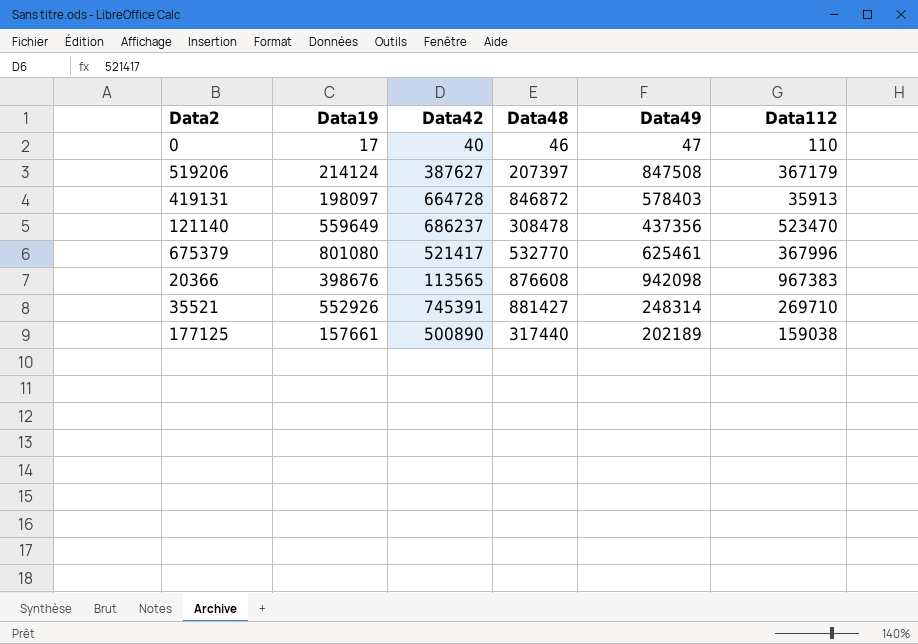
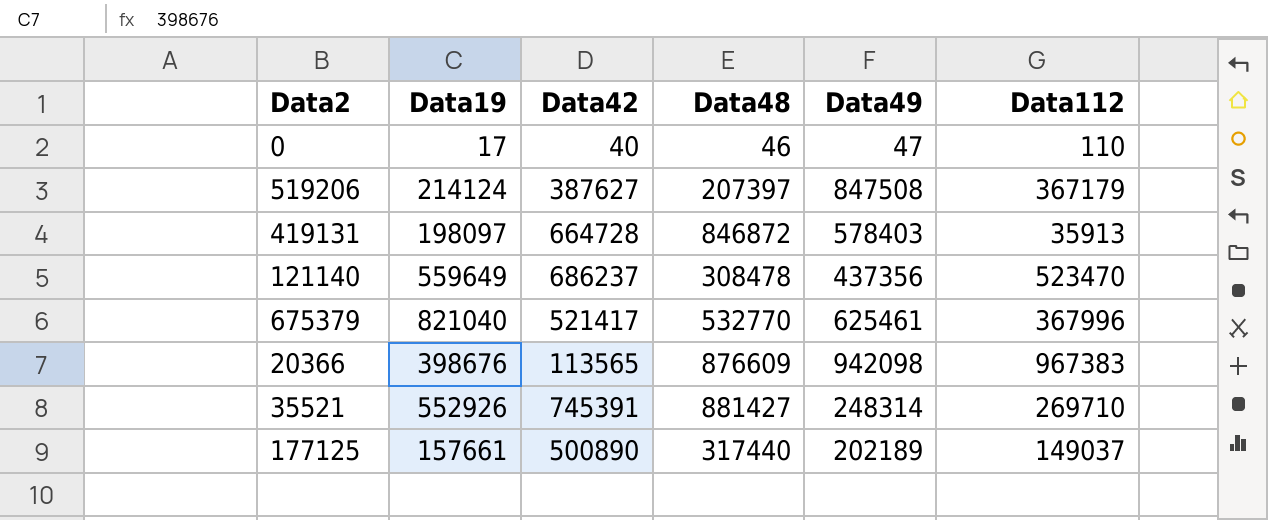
675379 | Data19: 801080 -> 821040
20366 | Data48: 876608 -> 876609
177125 | Data112: 159038 -> 149037

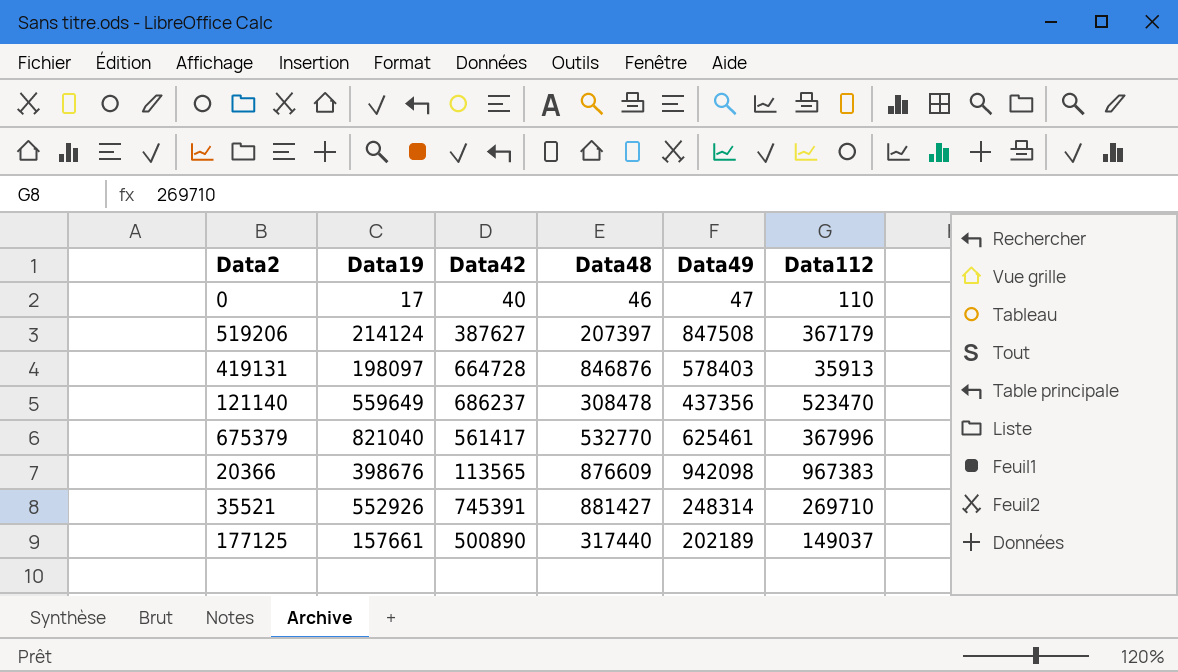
419131 | Data48: 846872 -> 846876
675379 | Data42: 521417 -> 561417

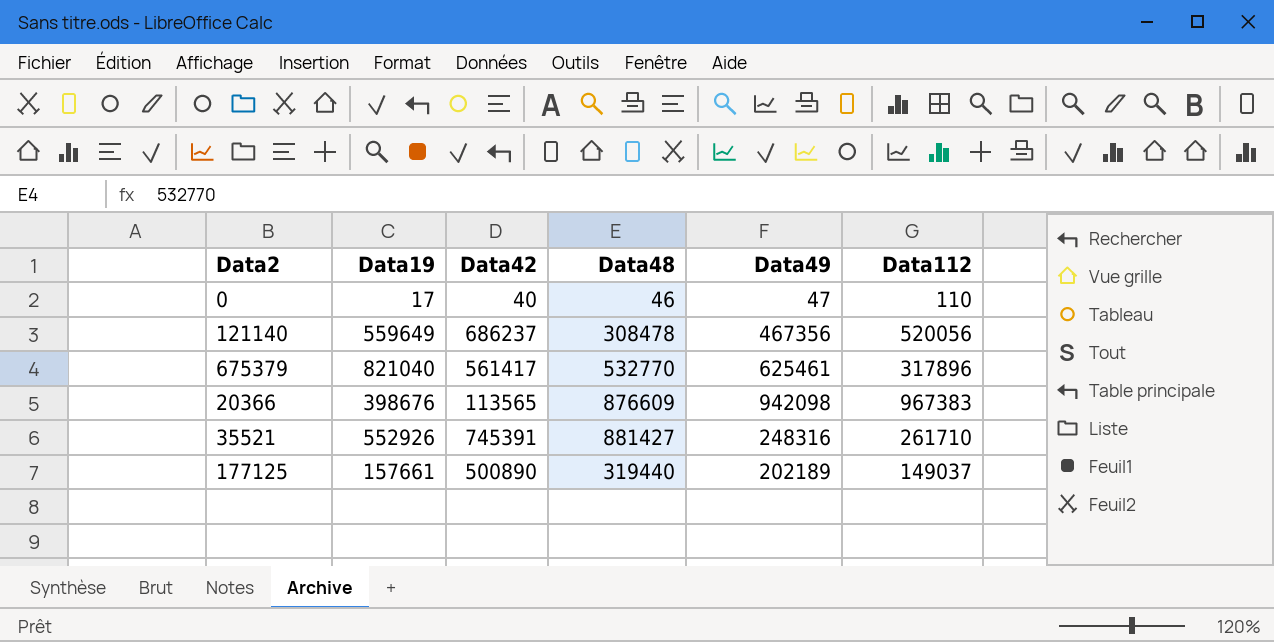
row 519206: 214124 | 387627 | 207397 | 847508 | 367179 -> none
row 419131: 198097 | 664728 | 846876 | 578403 | 35913 -> none
121140 | Data49: 437356 -> 467356
121140 | Data112: 523470 -> 520056
675379 | Data112: 367996 -> 317896
35521 | Data49: 248314 -> 248316
35521 | Data112: 269710 -> 261710
177125 | Data48: 317440 -> 319440

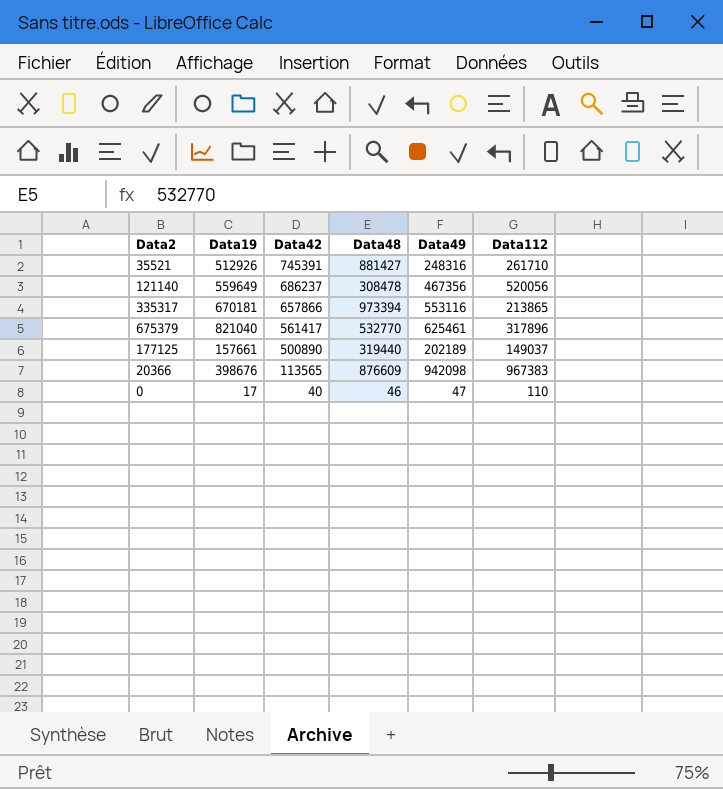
row order: none -> Data42 descending
35521 | Data19: 552926 -> 512926
row 335317: none -> 670181 | 657866 | 973394 | 553116 | 213865

